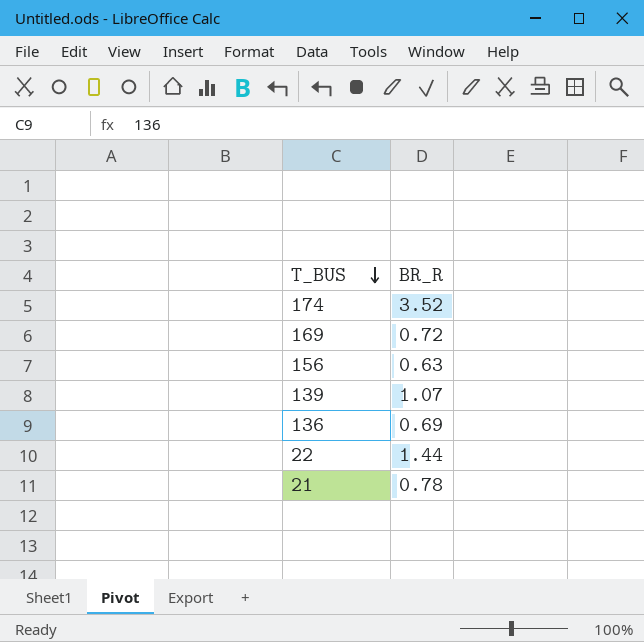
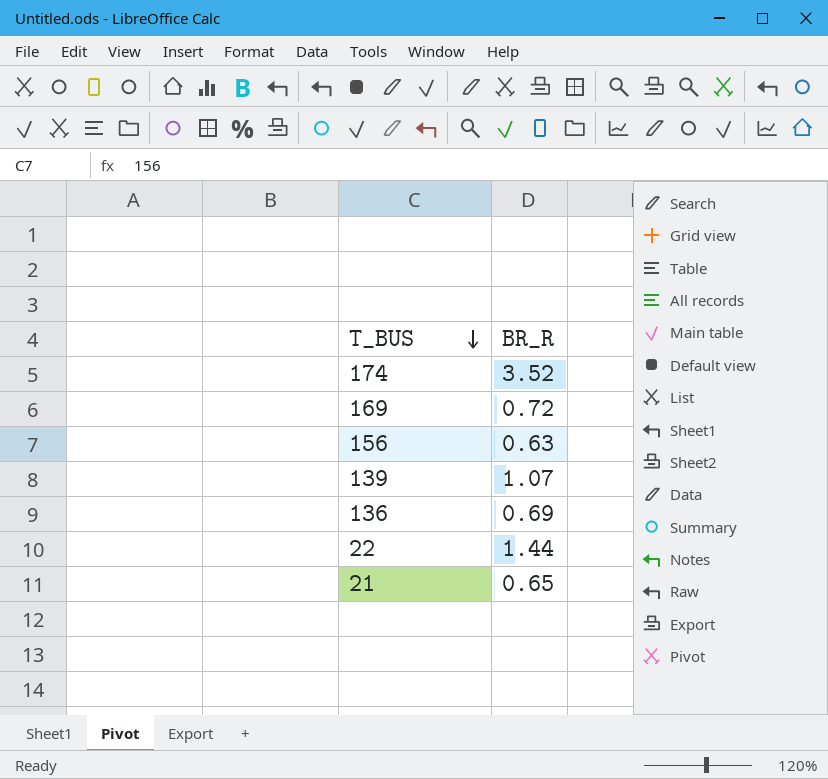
21 | BR_R: 0.78 -> 0.65

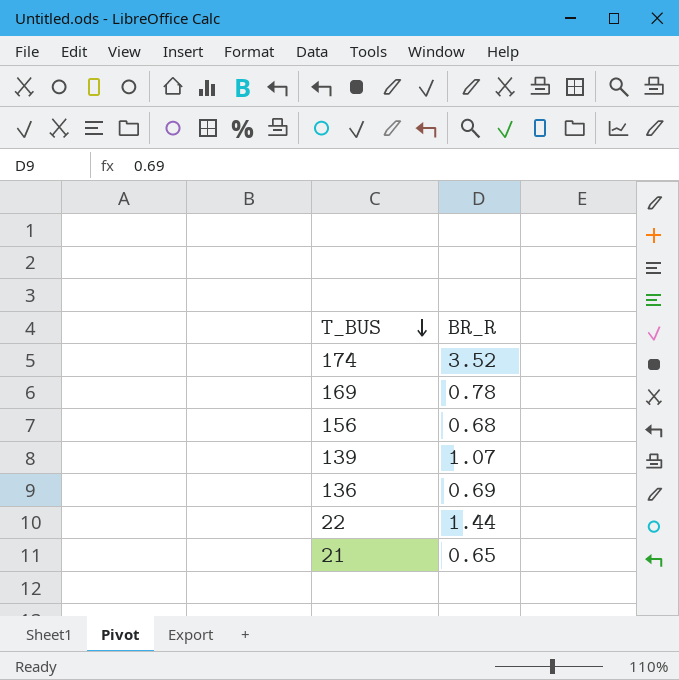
169 | BR_R: 0.72 -> 0.78
156 | BR_R: 0.63 -> 0.68

